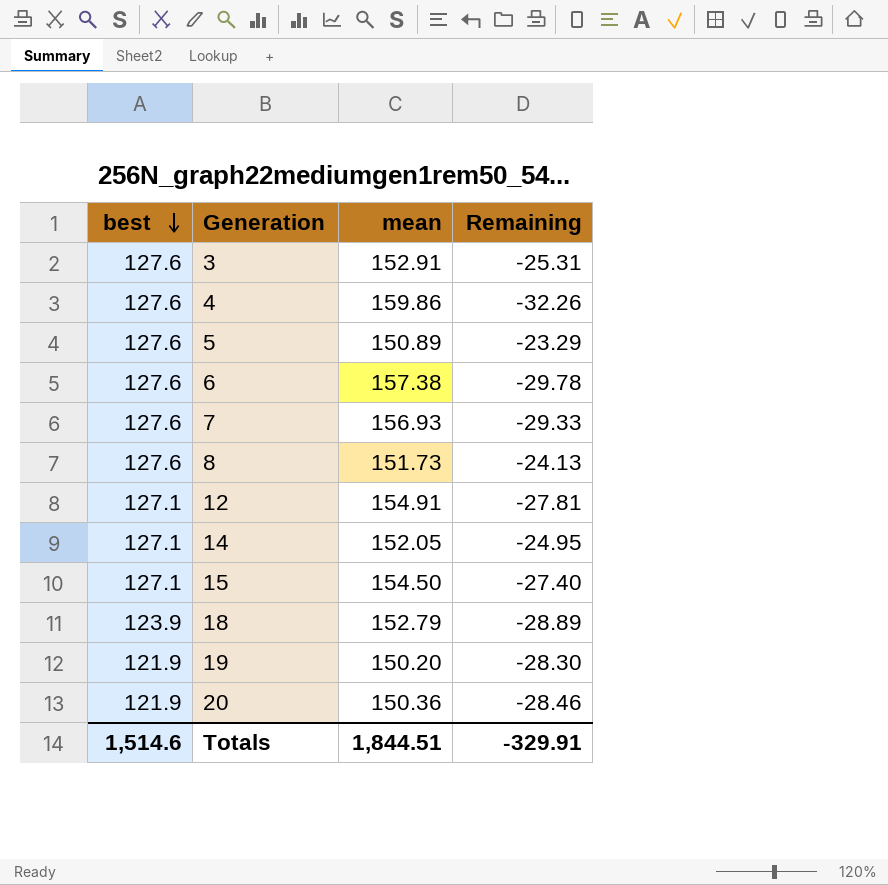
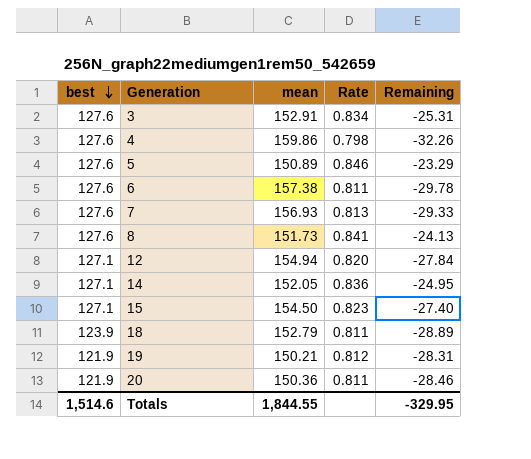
column Rate | formula: none -> [best] / [mean]
12 | mean: 154.91 -> 154.94
12 | Remaining: -27.81 -> -27.84
19 | mean: 150.20 -> 150.21
19 | Remaining: -28.30 -> -28.31
Totals | mean: 1,844.51 -> 1,844.55
Totals | Remaining: -329.91 -> -329.95

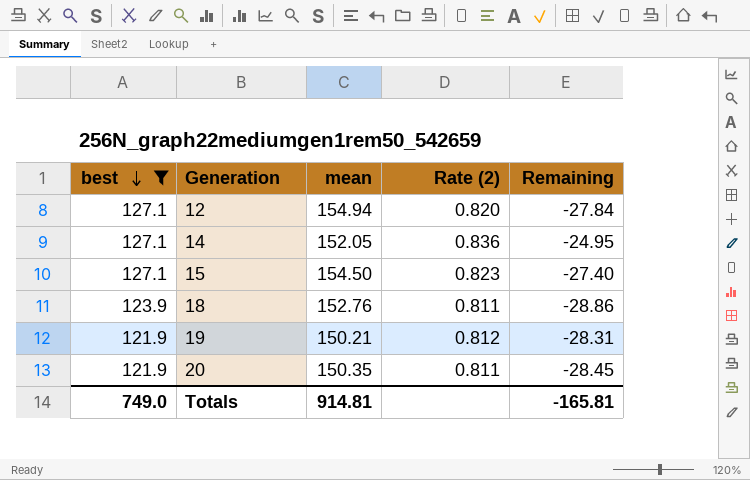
filter: none -> best != 127.6
column name: Rate -> Rate (2)
18 | mean: 152.79 -> 152.76
18 | Remaining: -28.89 -> -28.86
20 | mean: 150.36 -> 150.35
20 | Remaining: -28.46 -> -28.45
Totals | best: 1,514.6 -> 749.0
Totals | mean: 1,844.55 -> 914.81
Totals | Remaining: -329.95 -> -165.81

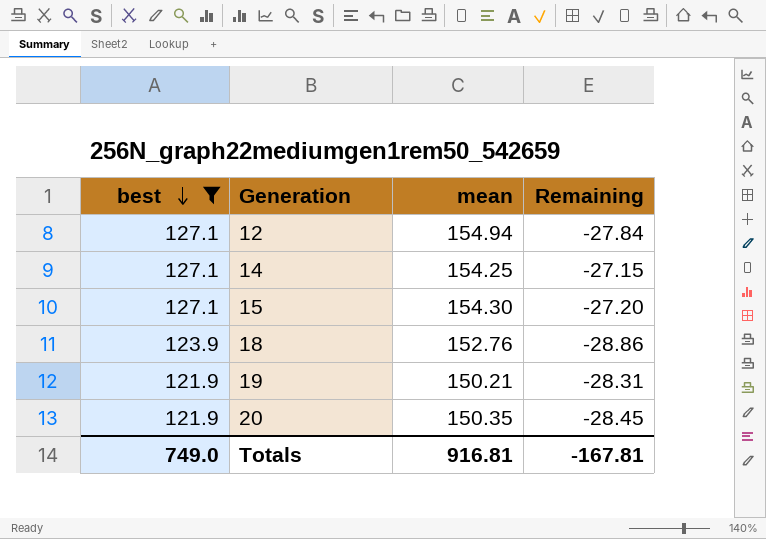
column Rate (2) | formula: [best] / [mean] -> none
14 | mean: 152.05 -> 154.25
14 | Remaining: -24.95 -> -27.15
15 | mean: 154.50 -> 154.30
15 | Remaining: -27.40 -> -27.20
Totals | mean: 914.81 -> 916.81
Totals | Remaining: -165.81 -> -167.81

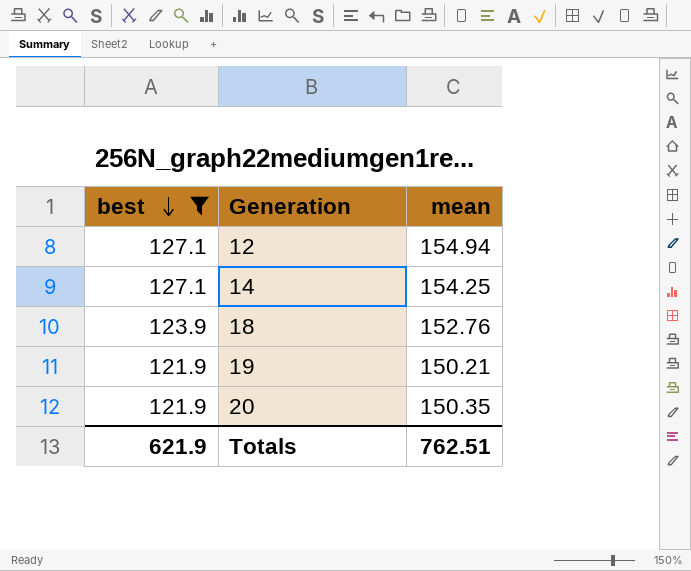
column Remaining | formula: [best] - [mean] -> none
row 15: 127.1 | 154.30 | -27.20 -> none
Totals | best: 749.0 -> 621.9
Totals | mean: 916.81 -> 762.51

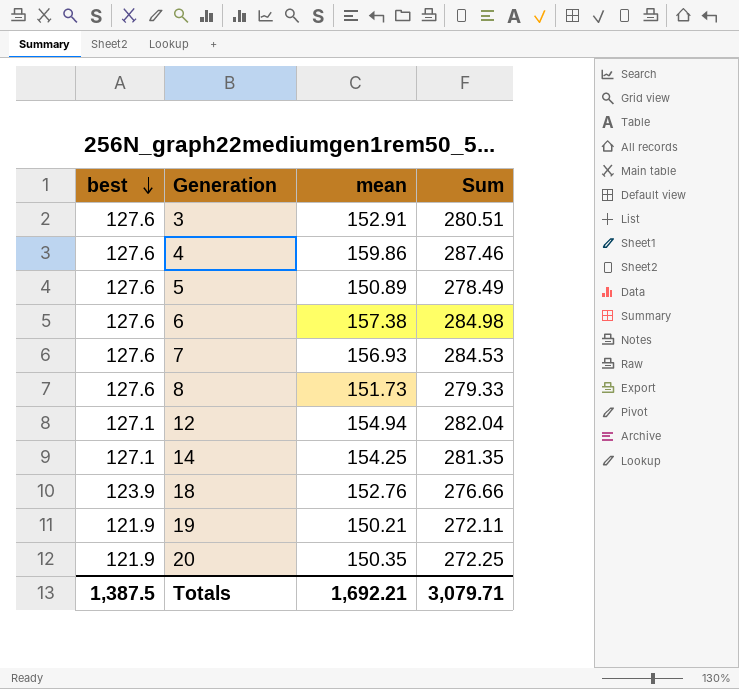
filter: best != 127.6 -> none
column Sum | formula: none -> [best] + [mean]
Totals | best: 621.9 -> 1,387.5
Totals | mean: 762.51 -> 1,692.21

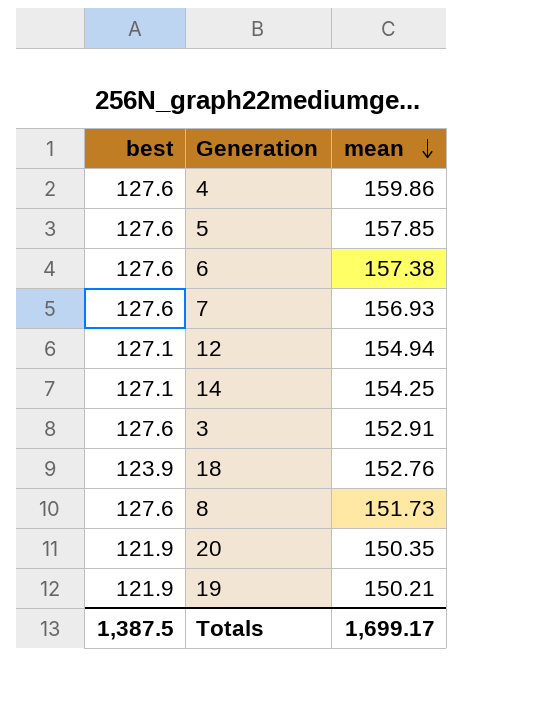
row order: best descending -> mean descending
column Sum | formula: [best] + [mean] -> none
5 | mean: 150.89 -> 157.85
Totals | mean: 1,692.21 -> 1,699.17

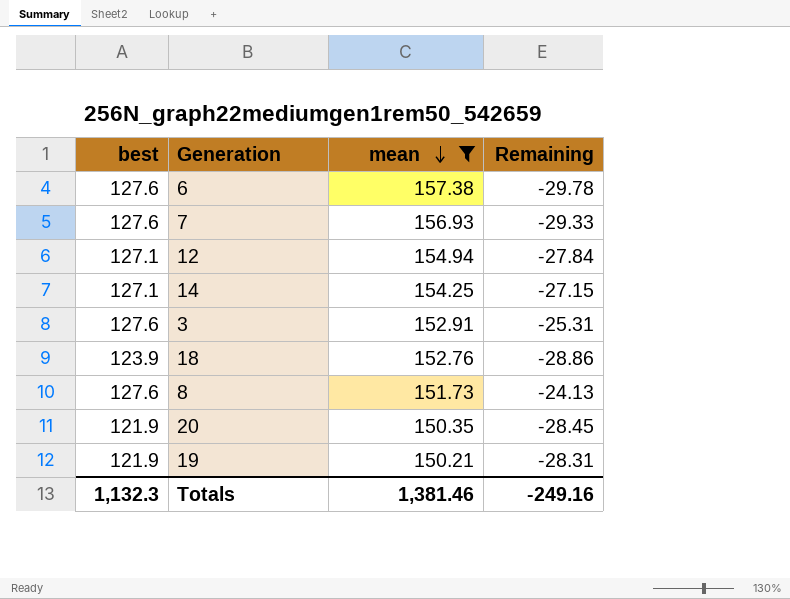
filter: none -> mean <= 157.38
column Remaining | formula: none -> [best] - [mean]
Totals | best: 1,387.5 -> 1,132.3
Totals | mean: 1,699.17 -> 1,381.46

